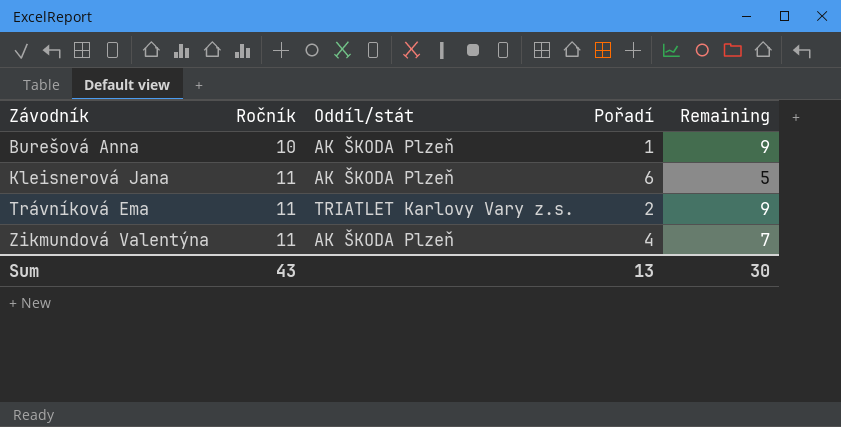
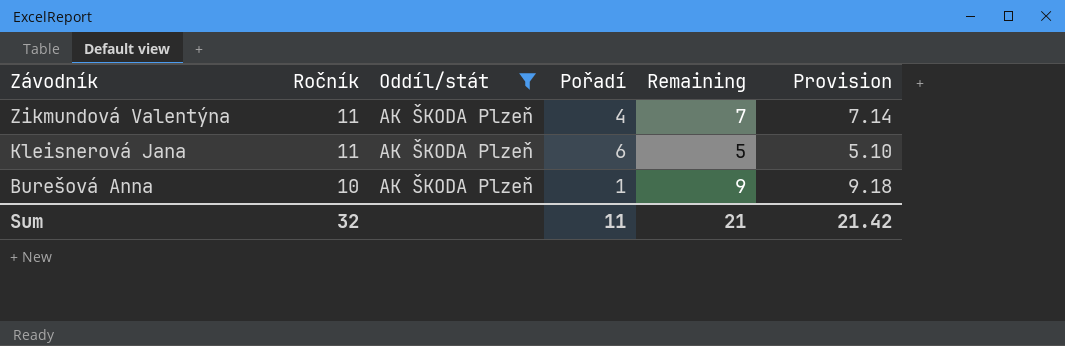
filter: none -> Oddíl/stát = AK ŠKODA Plzeň
row order: Závodník ascending -> Závodník descending
column Provision | formula: none -> [Remaining] * 1.02
Sum | Ročník: 43 -> 32
Sum | Pořadí: 13 -> 11
Sum | Remaining: 30 -> 21

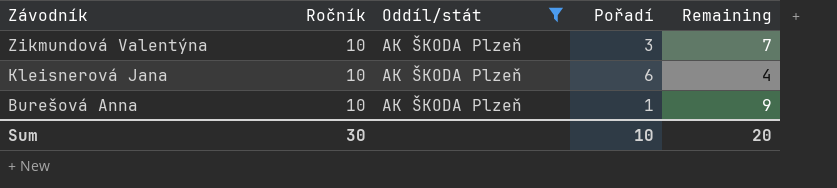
column Provision | formula: [Remaining] * 1.02 -> none
Zikmundová Valentýna | Ročník: 11 -> 10
Zikmundová Valentýna | Pořadí: 4 -> 3
Kleisnerová Jana | Ročník: 11 -> 10
Kleisnerová Jana | Remaining: 5 -> 4
Sum | Ročník: 32 -> 30
Sum | Pořadí: 11 -> 10
Sum | Remaining: 21 -> 20

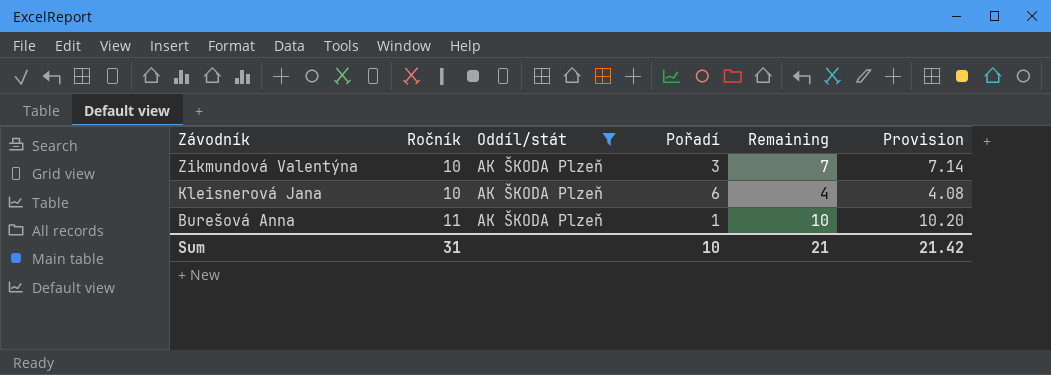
column Provision | formula: none -> [Remaining] * 1.02
Burešová Anna | Ročník: 10 -> 11
Burešová Anna | Remaining: 9 -> 10
Sum | Ročník: 30 -> 31
Sum | Remaining: 20 -> 21

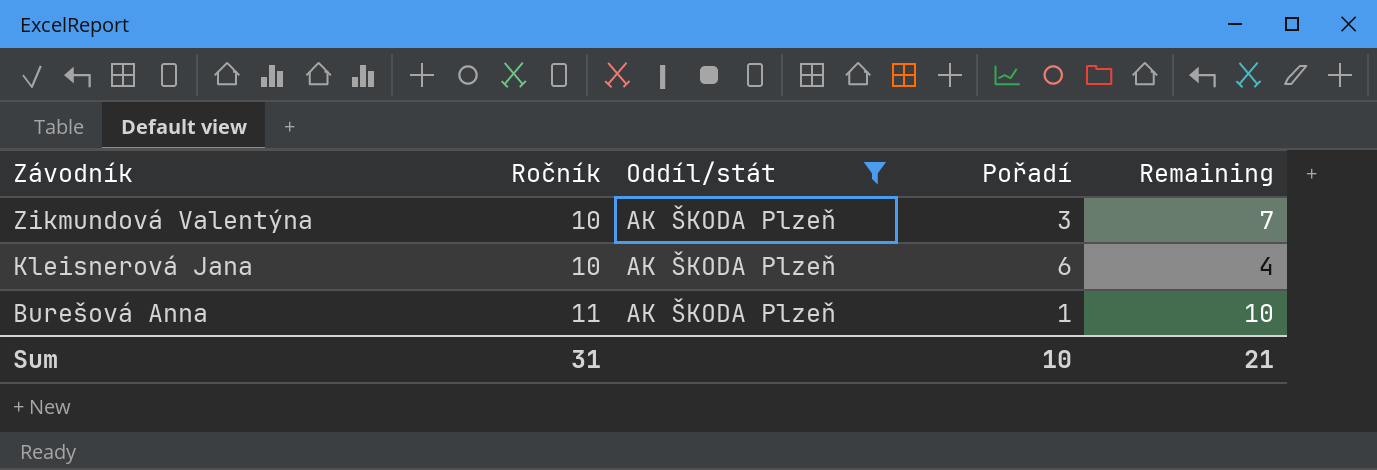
column Provision | formula: [Remaining] * 1.02 -> none

